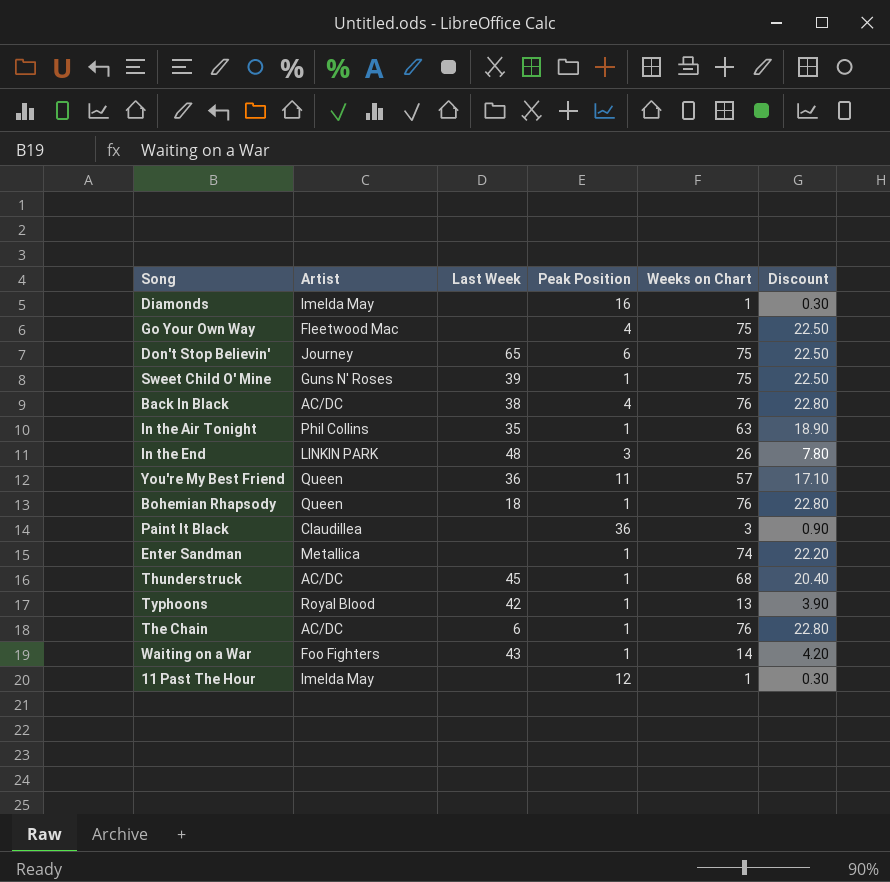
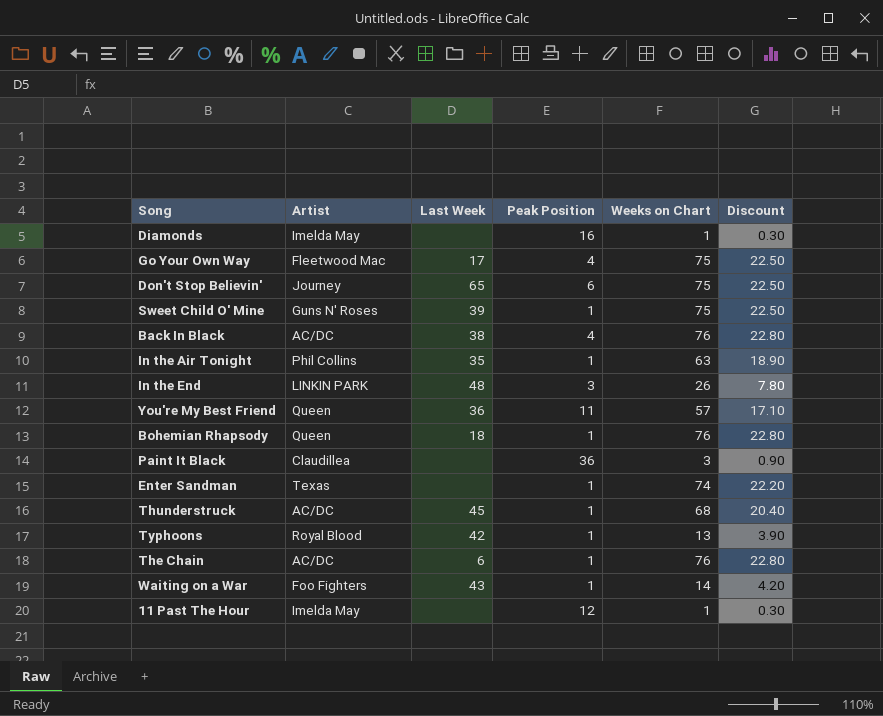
Go Your Own Way | Last Week: none -> 17
Enter Sandman | Artist: Metallica -> Texas

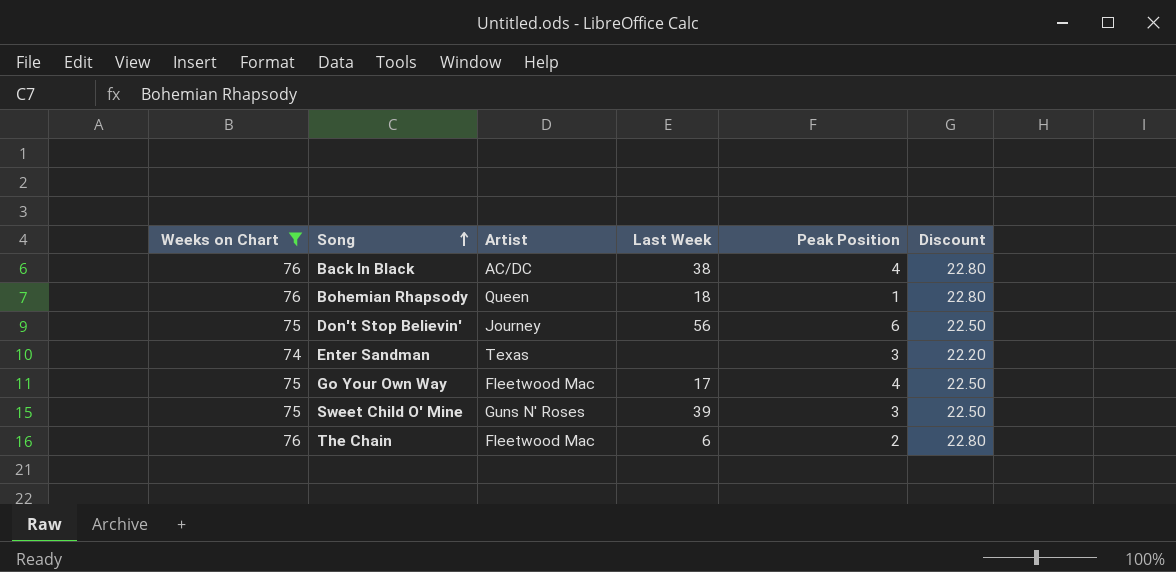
filter: none -> Weeks on Chart >= 74
row order: none -> Song ascending
column Weeks on Chart | position: 5 -> 1
Don't Stop Believin' | Last Week: 65 -> 56
Enter Sandman | Peak Position: 1 -> 3
Sweet Child O' Mine | Peak Position: 1 -> 3
The Chain | Artist: AC/DC -> Fleetwood Mac
The Chain | Peak Position: 1 -> 2

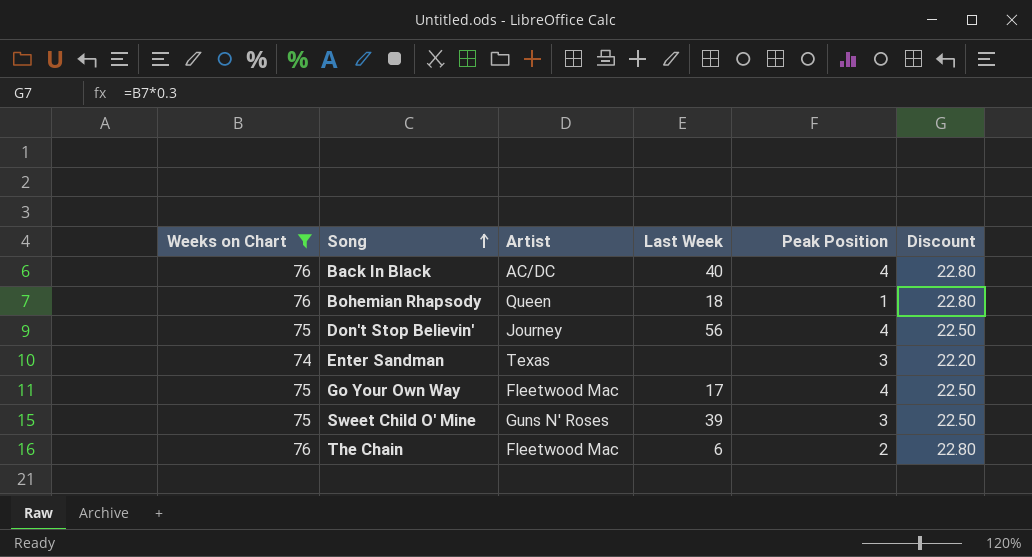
Back In Black | Last Week: 38 -> 40
Don't Stop Believin' | Peak Position: 6 -> 4

